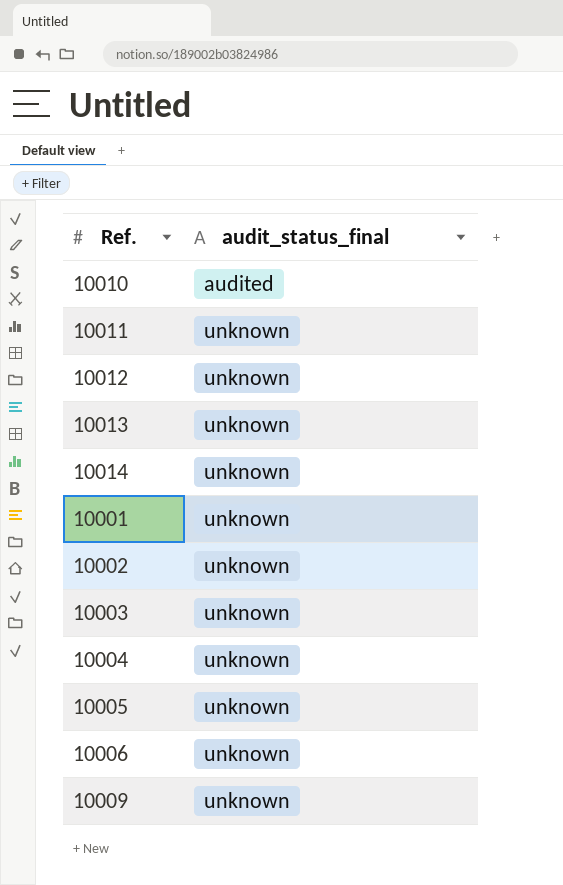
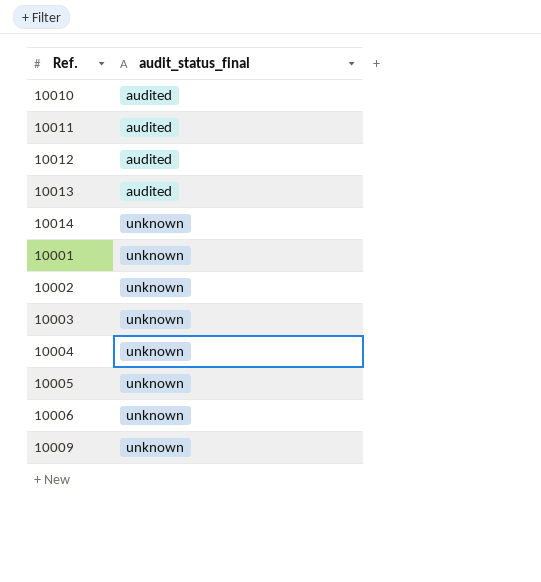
10011 | audit_status_final: unknown -> audited
10012 | audit_status_final: unknown -> audited
10013 | audit_status_final: unknown -> audited

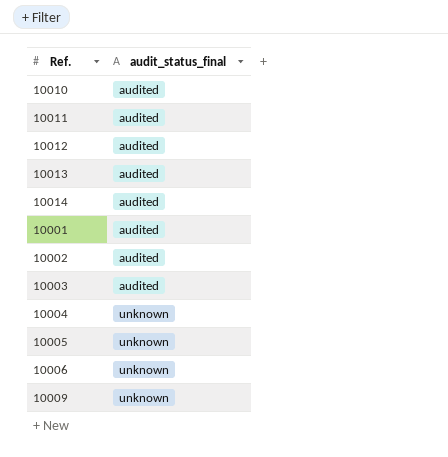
10014 | audit_status_final: unknown -> audited
10001 | audit_status_final: unknown -> audited
10002 | audit_status_final: unknown -> audited
10003 | audit_status_final: unknown -> audited

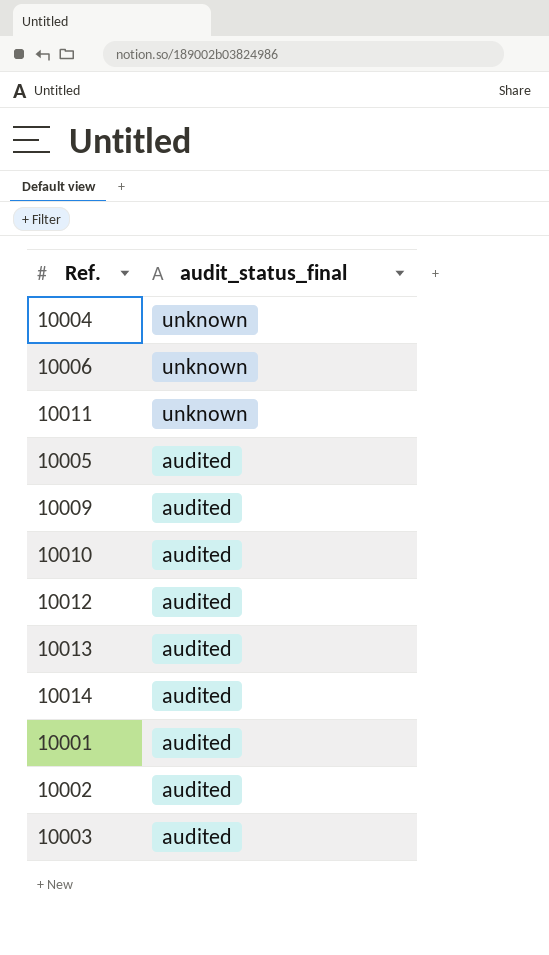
row order: audit_status_final ascending -> audit_status_final descending
10011 | audit_status_final: audited -> unknown
10005 | audit_status_final: unknown -> audited
10009 | audit_status_final: unknown -> audited

